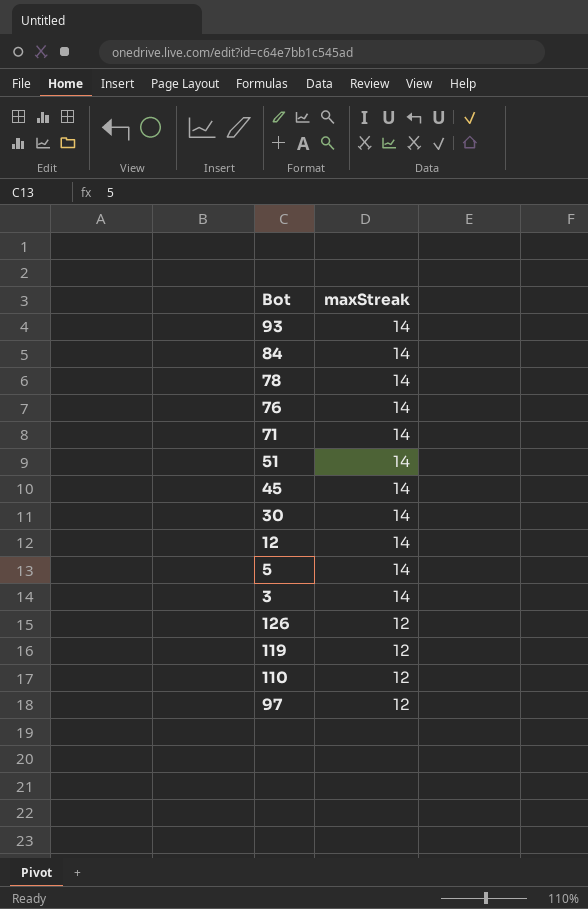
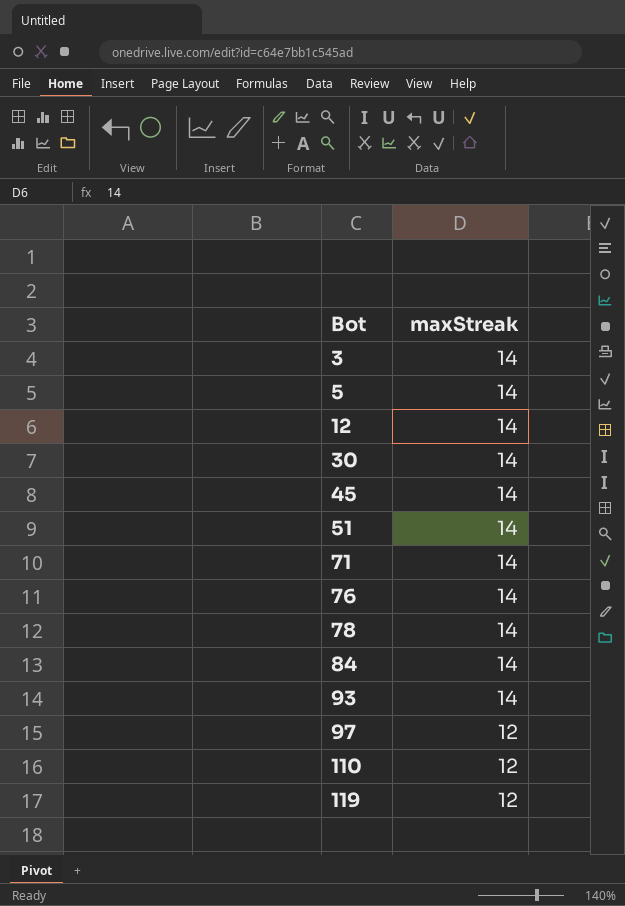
row order: maxStreak descending -> Bot ascending
row 126: 12 -> none

